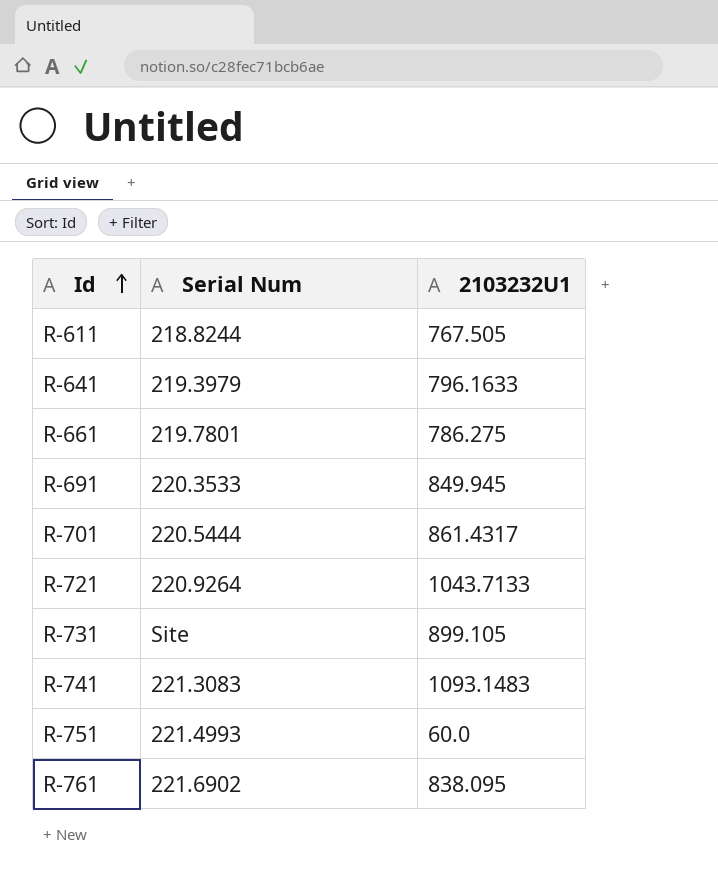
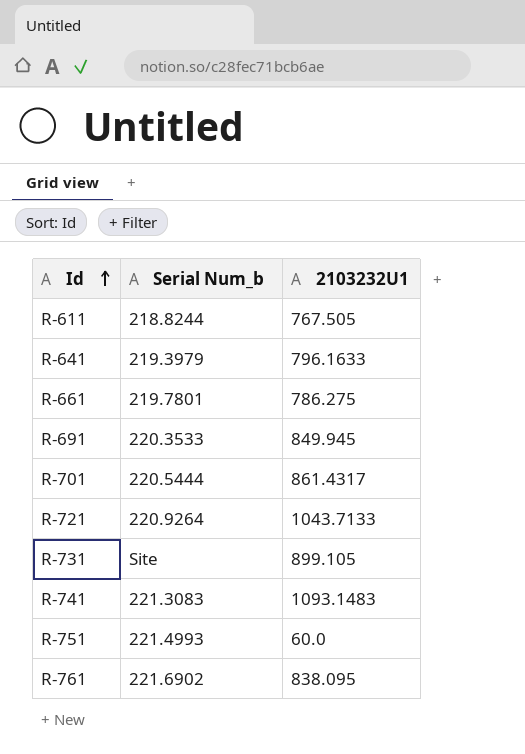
column name: Serial Num -> Serial Num_b

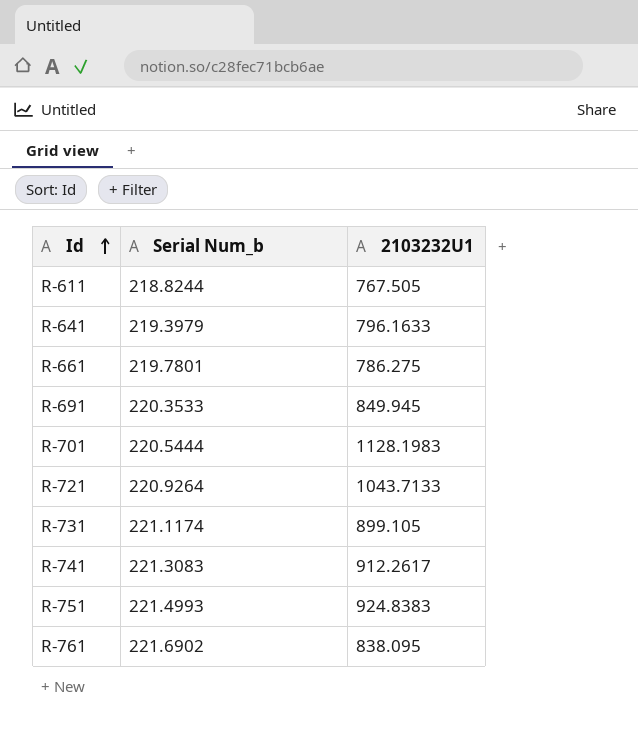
R-701 | 2103232U1: 861.4317 -> 1128.1983
R-731 | Serial Num_b: Site -> 221.1174
R-741 | 2103232U1: 1093.1483 -> 912.2617
R-751 | 2103232U1: 60.0 -> 924.8383

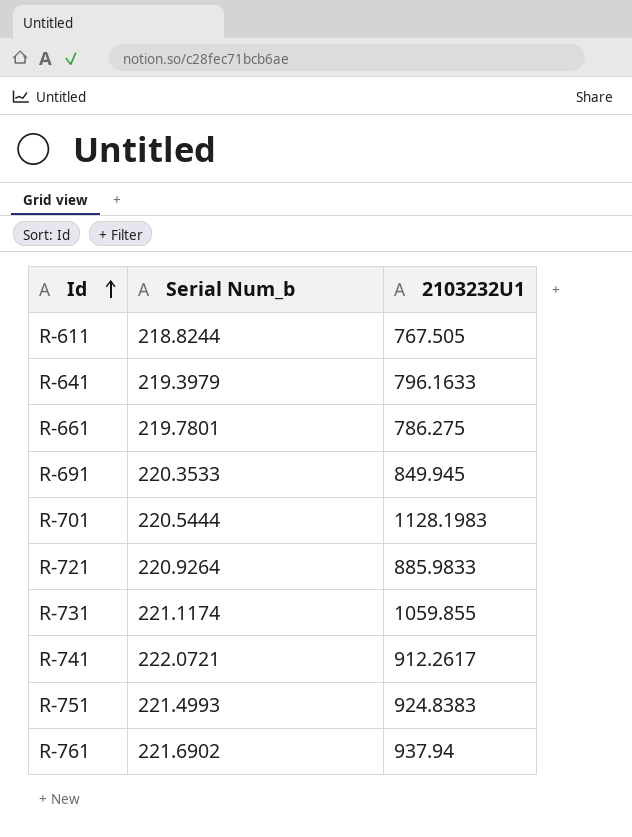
R-721 | 2103232U1: 1043.7133 -> 885.9833
R-731 | 2103232U1: 899.105 -> 1059.855
R-741 | Serial Num_b: 221.3083 -> 222.0721
R-761 | 2103232U1: 838.095 -> 937.94

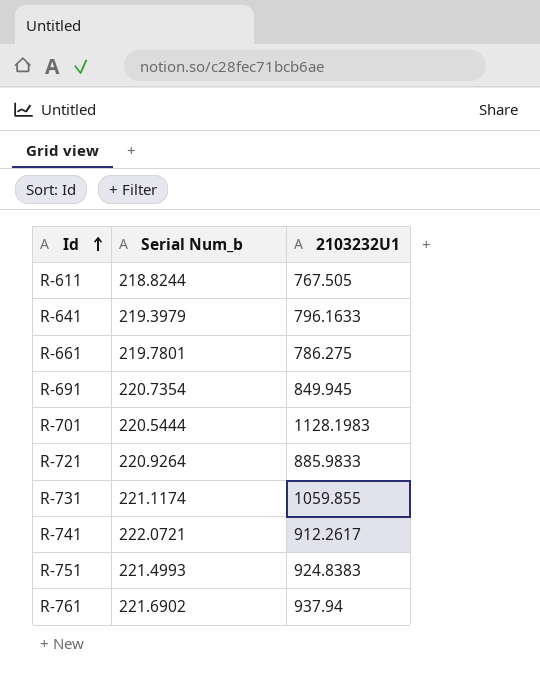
R-691 | Serial Num_b: 220.3533 -> 220.7354

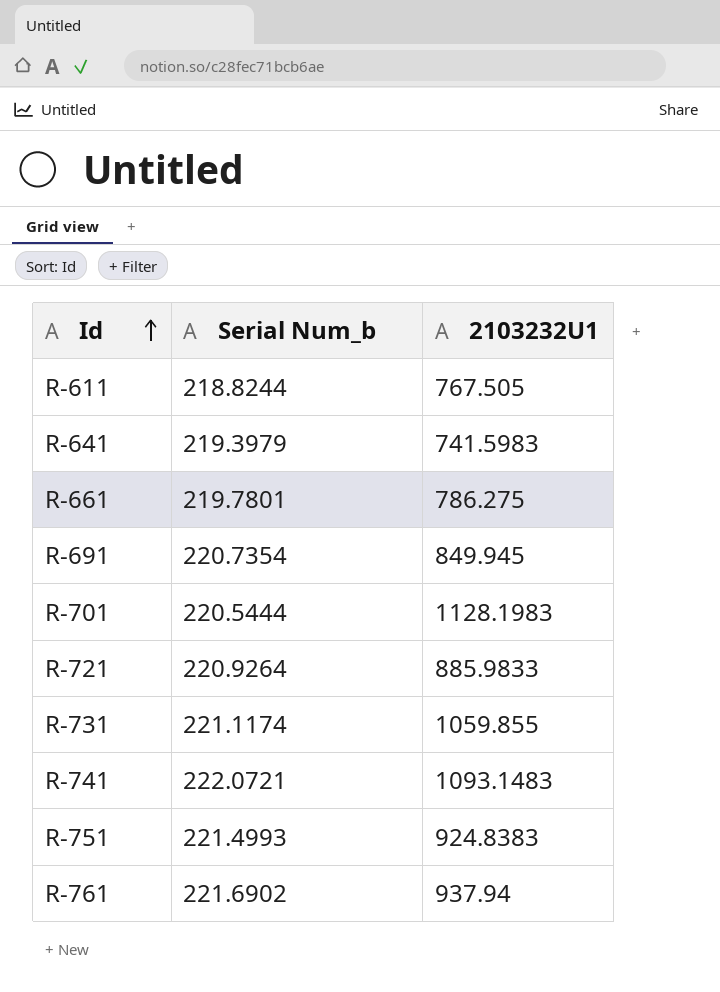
R-641 | 2103232U1: 796.1633 -> 741.5983
R-741 | 2103232U1: 912.2617 -> 1093.1483

